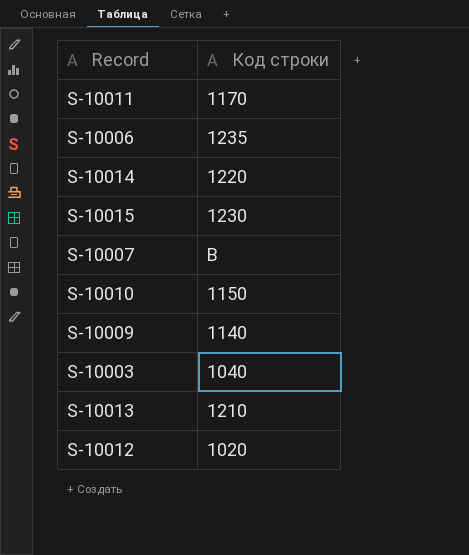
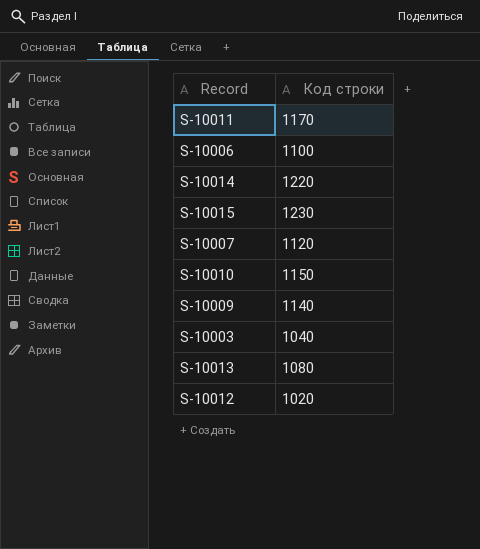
S-10006 | Код строки: 1235 -> 1100
S-10007 | Код строки: В -> 1120
S-10013 | Код строки: 1210 -> 1080

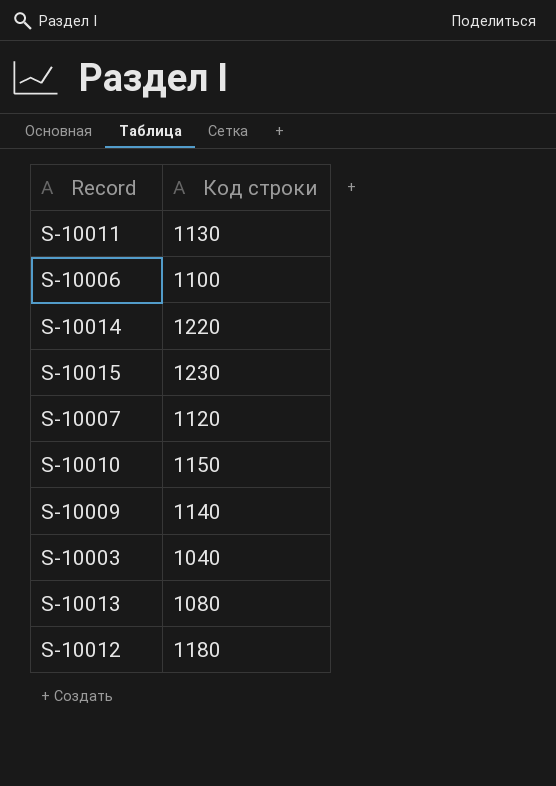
S-10011 | Код строки: 1170 -> 1130
S-10012 | Код строки: 1020 -> 1180

